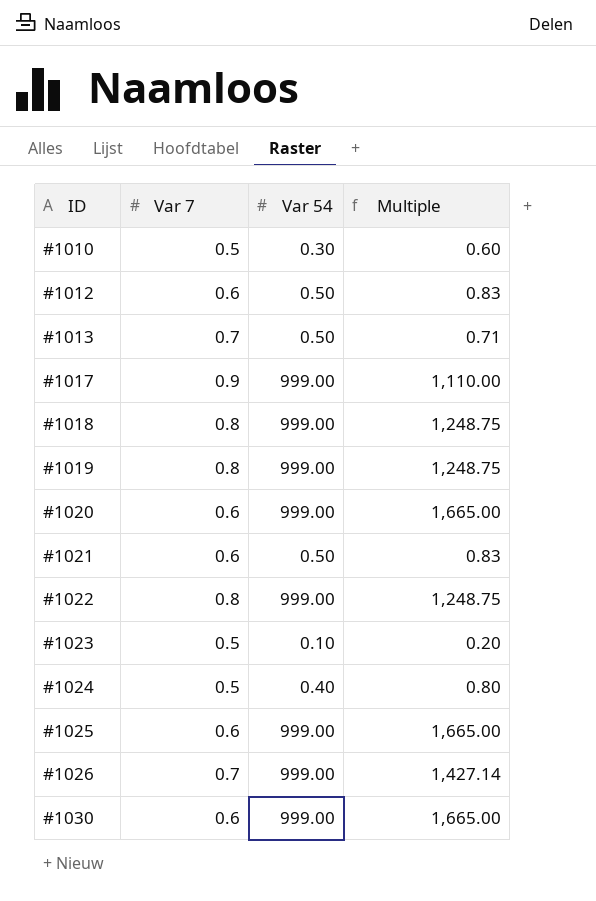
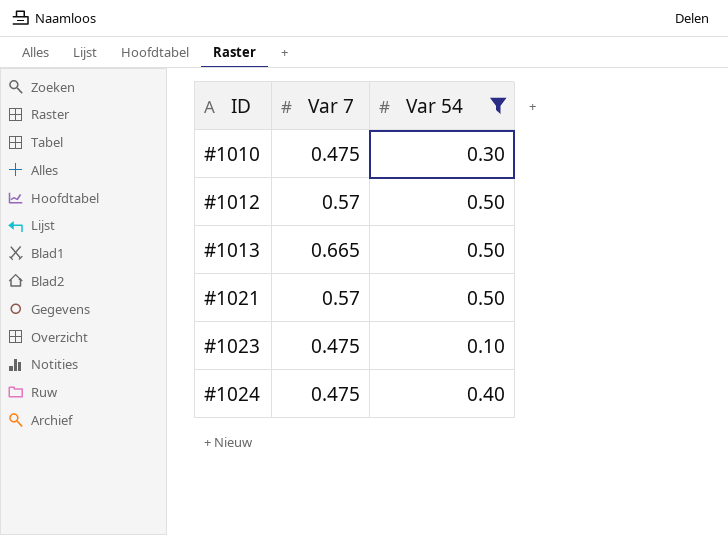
filter: none -> Var 54 != 999.00
column Multiple | formula: [Var 54] / [Var 7] -> none
#1010 | Var 7: 0.5 -> 0.475
#1012 | Var 7: 0.6 -> 0.57
#1013 | Var 7: 0.7 -> 0.665
#1021 | Var 7: 0.6 -> 0.57
#1023 | Var 7: 0.5 -> 0.475
#1024 | Var 7: 0.5 -> 0.475

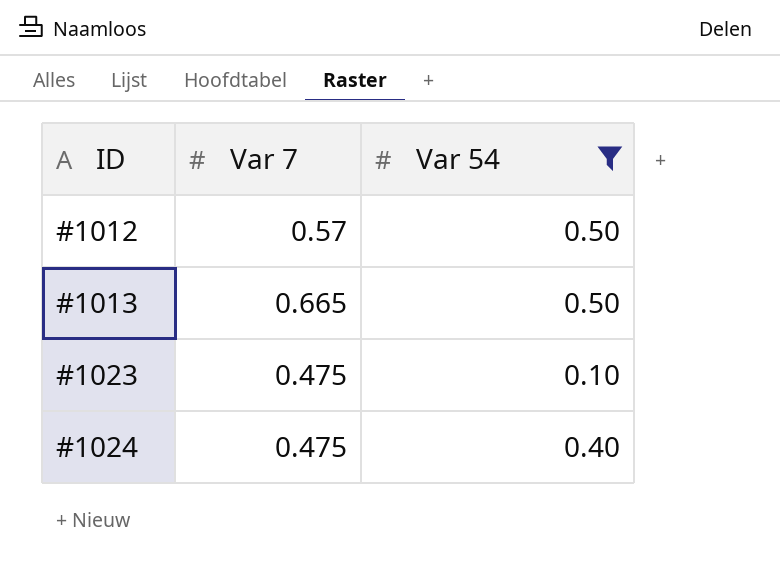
row #1010: 0.475 | 0.30 -> none
row #1021: 0.57 | 0.50 -> none

